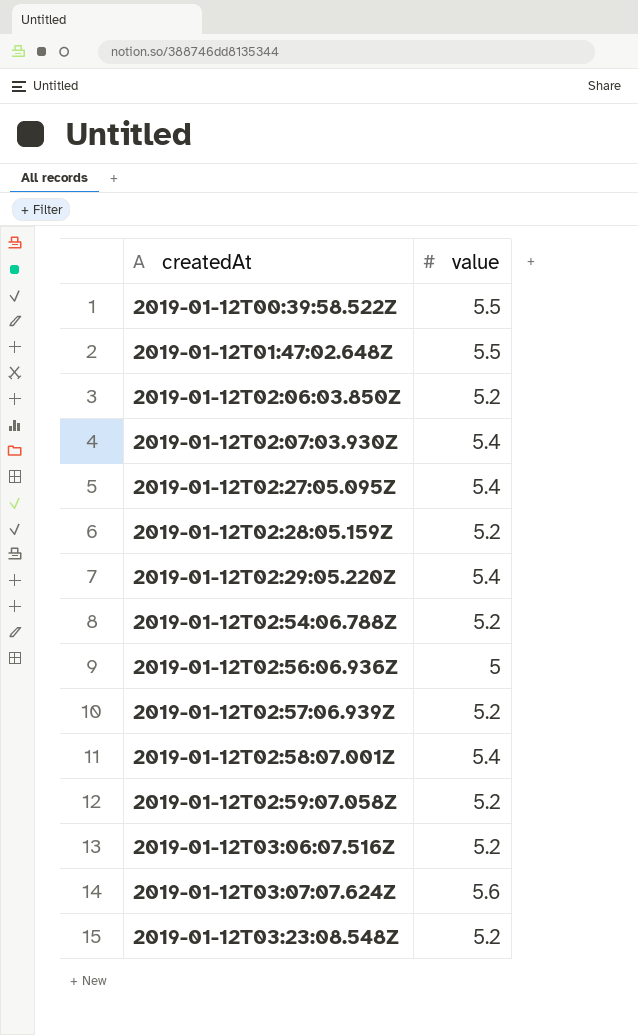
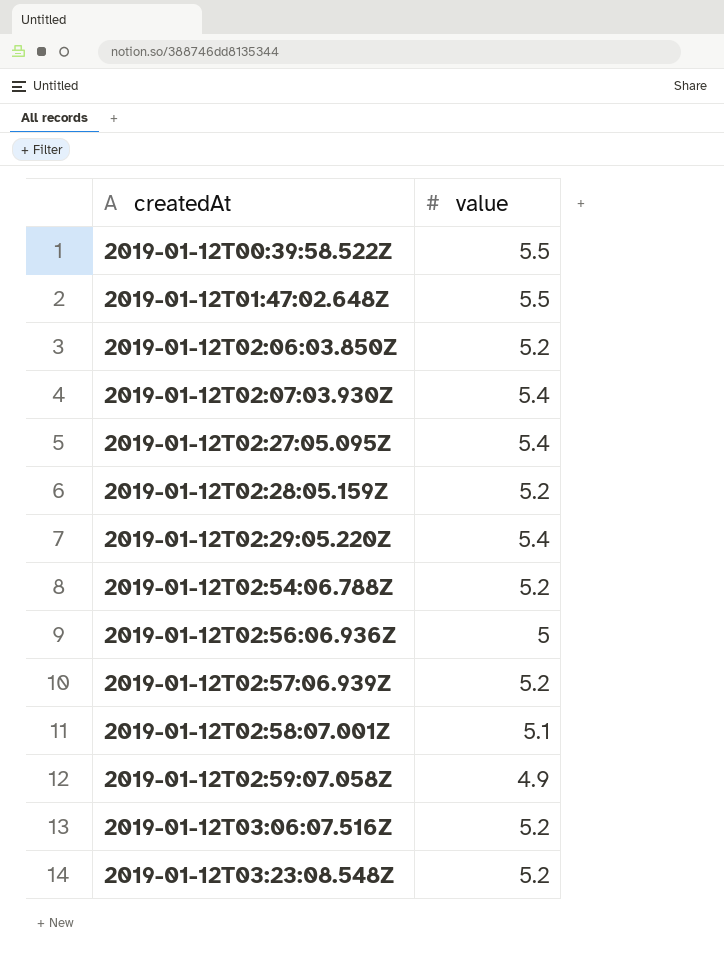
row 2019-01-12T03:07:07.624Z: 5.6 -> none
2019-01-12T02:58:07.001Z | value: 5.4 -> 5.1
2019-01-12T02:59:07.058Z | value: 5.2 -> 4.9

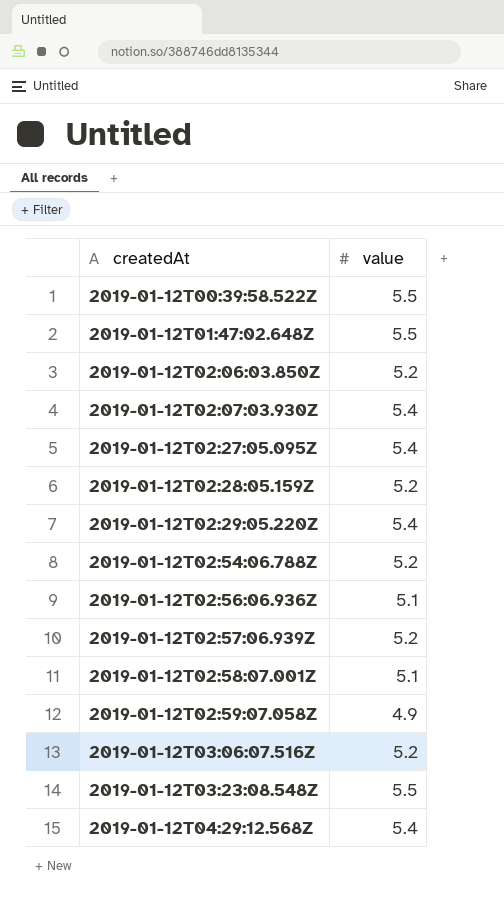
2019-01-12T02:56:06.936Z | value: 5 -> 5.1
2019-01-12T03:23:08.548Z | value: 5.2 -> 5.5
row 2019-01-12T04:29:12.568Z: none -> 5.4

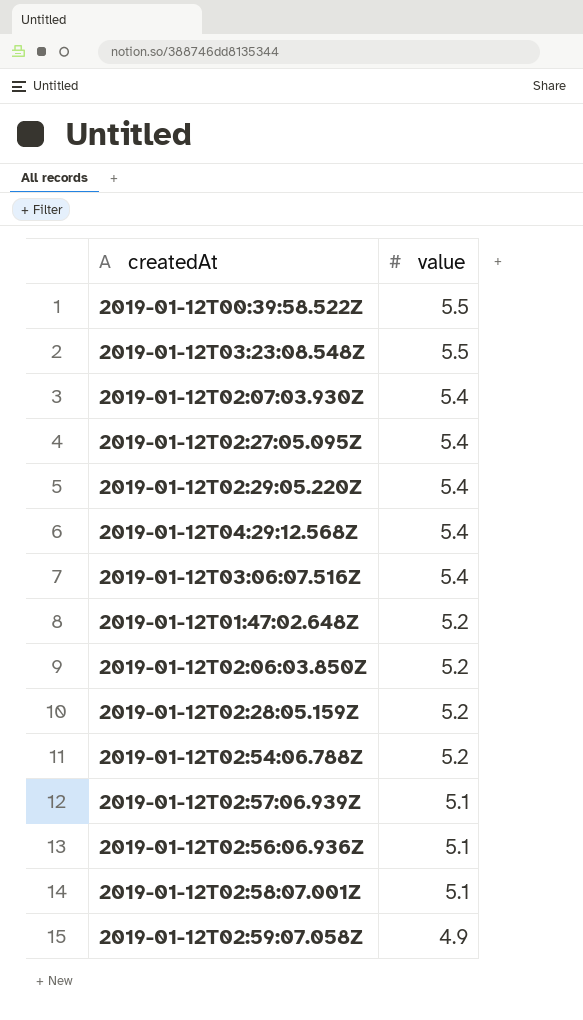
row order: createdAt ascending -> value descending
2019-01-12T03:06:07.516Z | value: 5.2 -> 5.4
2019-01-12T01:47:02.648Z | value: 5.5 -> 5.2
2019-01-12T02:57:06.939Z | value: 5.2 -> 5.1

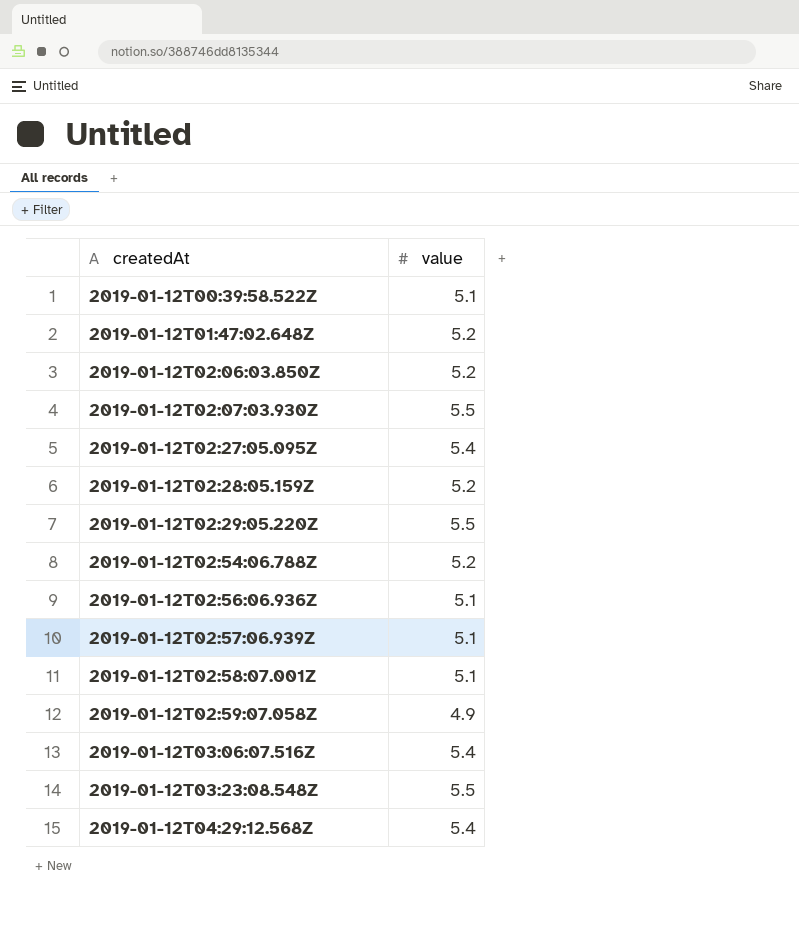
row order: value descending -> createdAt ascending
2019-01-12T00:39:58.522Z | value: 5.5 -> 5.1
2019-01-12T02:07:03.930Z | value: 5.4 -> 5.5
2019-01-12T02:29:05.220Z | value: 5.4 -> 5.5

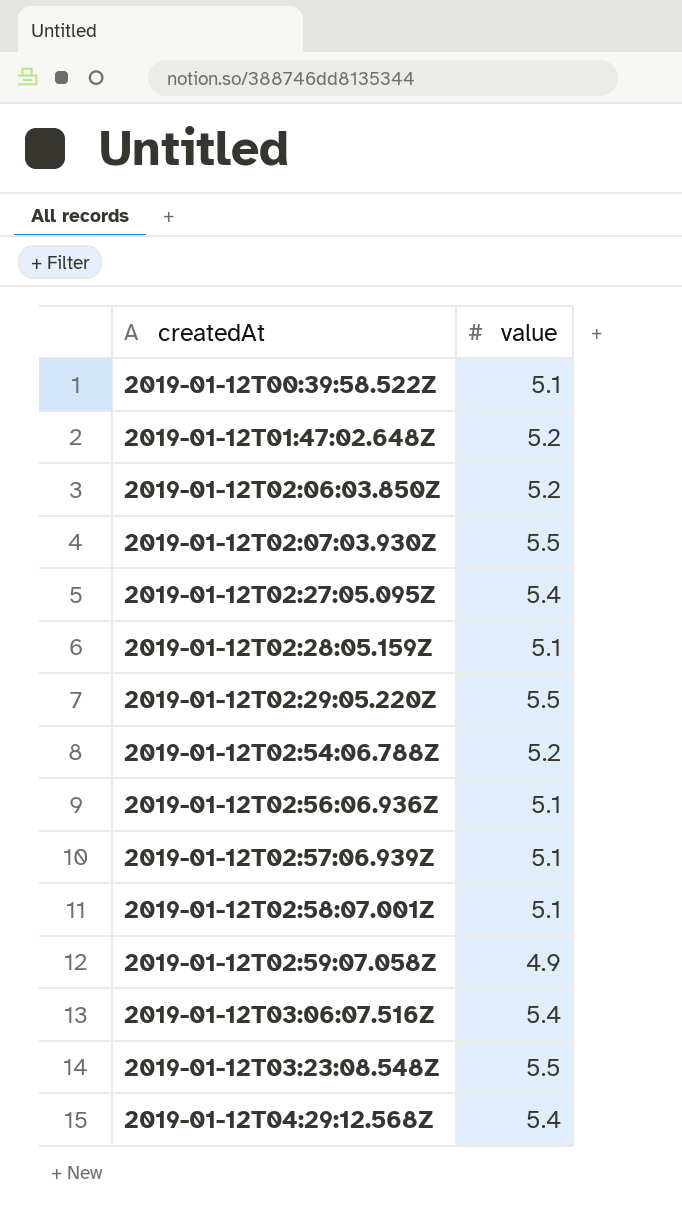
2019-01-12T02:28:05.159Z | value: 5.2 -> 5.1

